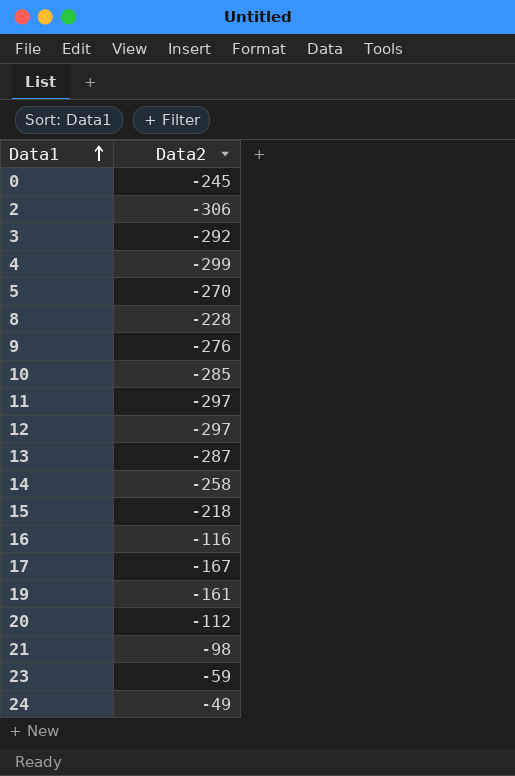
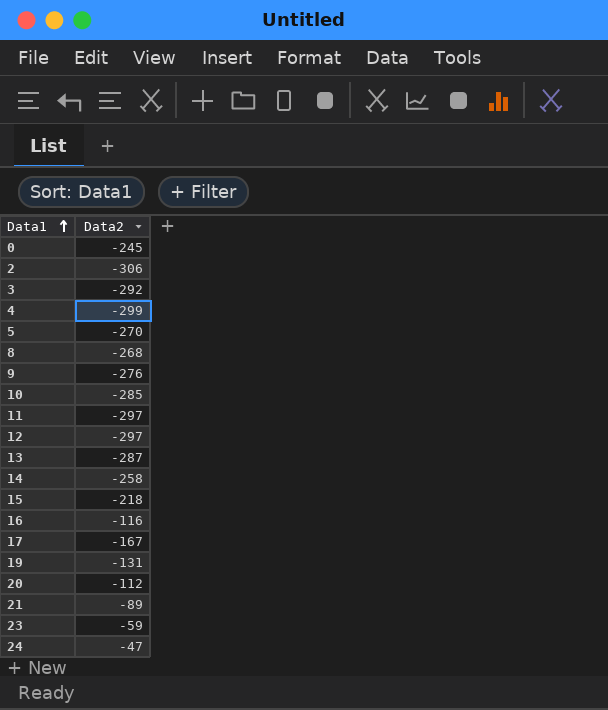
8 | Data2: -228 -> -268
19 | Data2: -161 -> -131
21 | Data2: -98 -> -89
24 | Data2: -49 -> -47

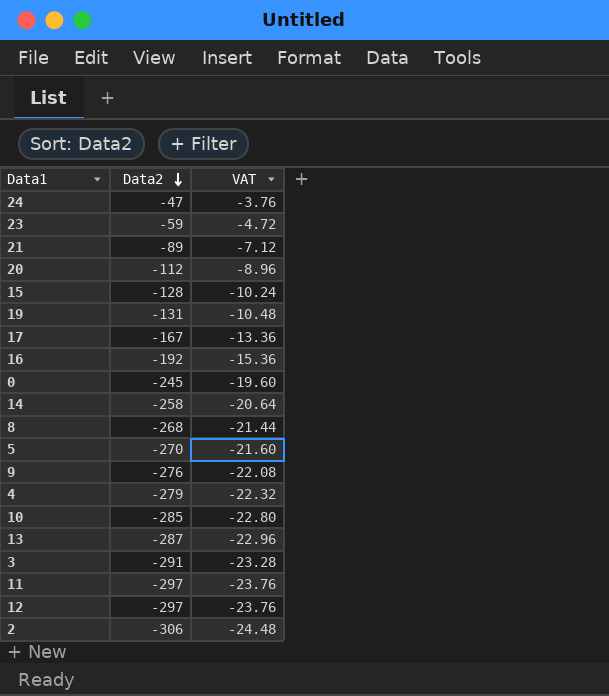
row order: Data1 ascending -> Data2 descending
column VAT | formula: none -> [Data2] * 0.08
15 | Data2: -218 -> -128
16 | Data2: -116 -> -192
4 | Data2: -299 -> -279
3 | Data2: -292 -> -291

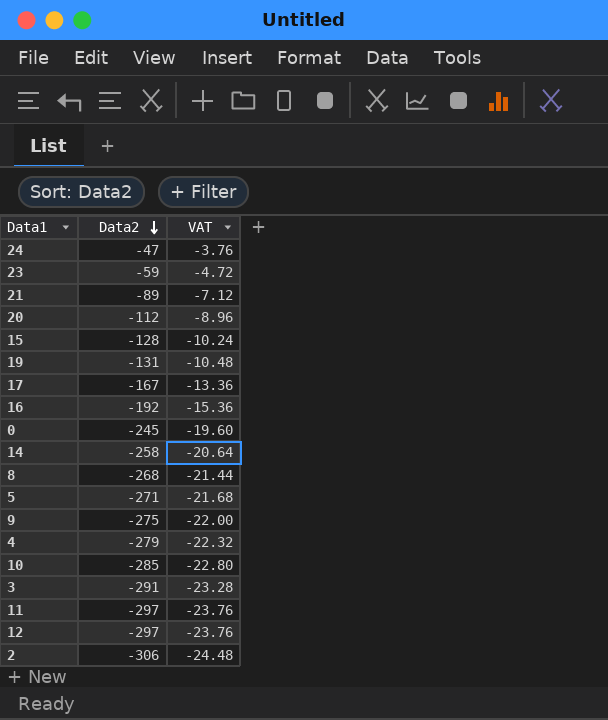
row 13: -287 | -22.96 -> none
5 | Data2: -270 -> -271
5 | VAT: -21.60 -> -21.68
9 | Data2: -276 -> -275
9 | VAT: -22.08 -> -22.00

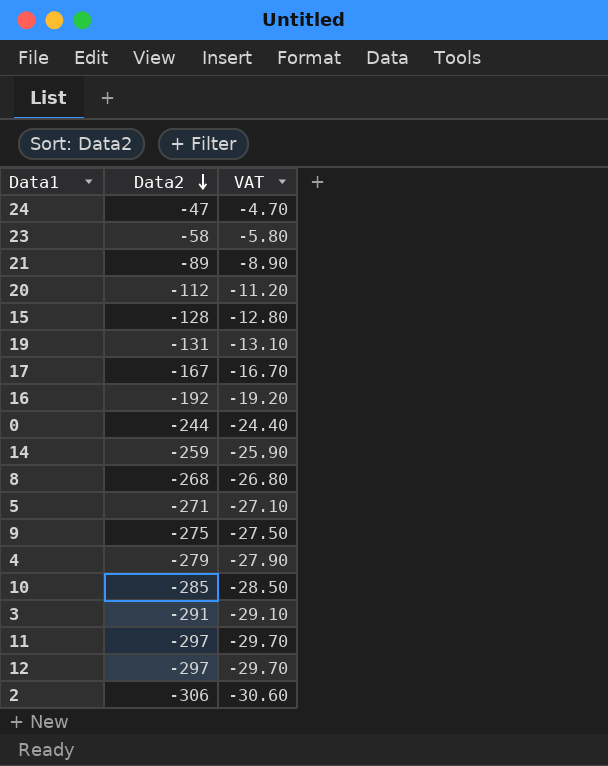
column VAT | formula: [Data2] * 0.08 -> [Data2] * 0.1
23 | Data2: -59 -> -58
0 | Data2: -245 -> -244
14 | Data2: -258 -> -259

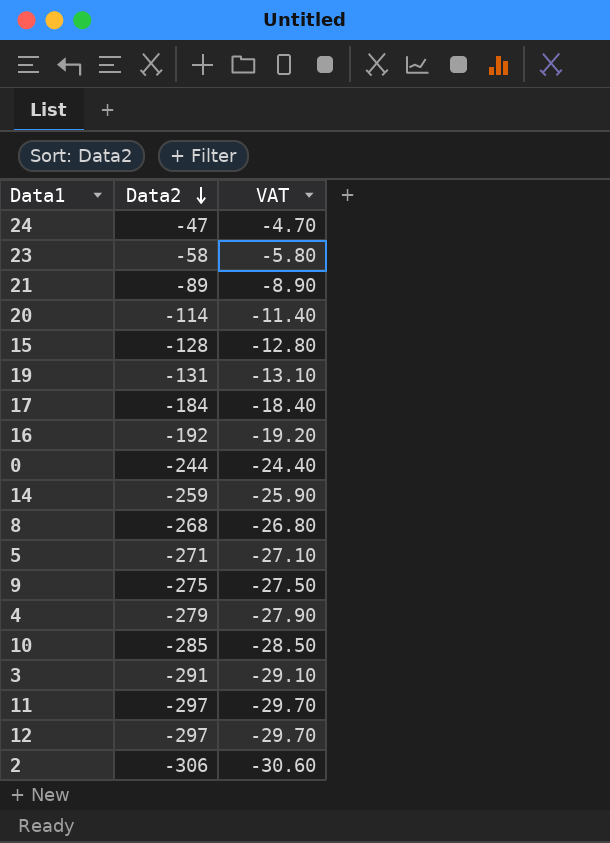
20 | Data2: -112 -> -114
20 | VAT: -11.20 -> -11.40
17 | Data2: -167 -> -184
17 | VAT: -16.70 -> -18.40

